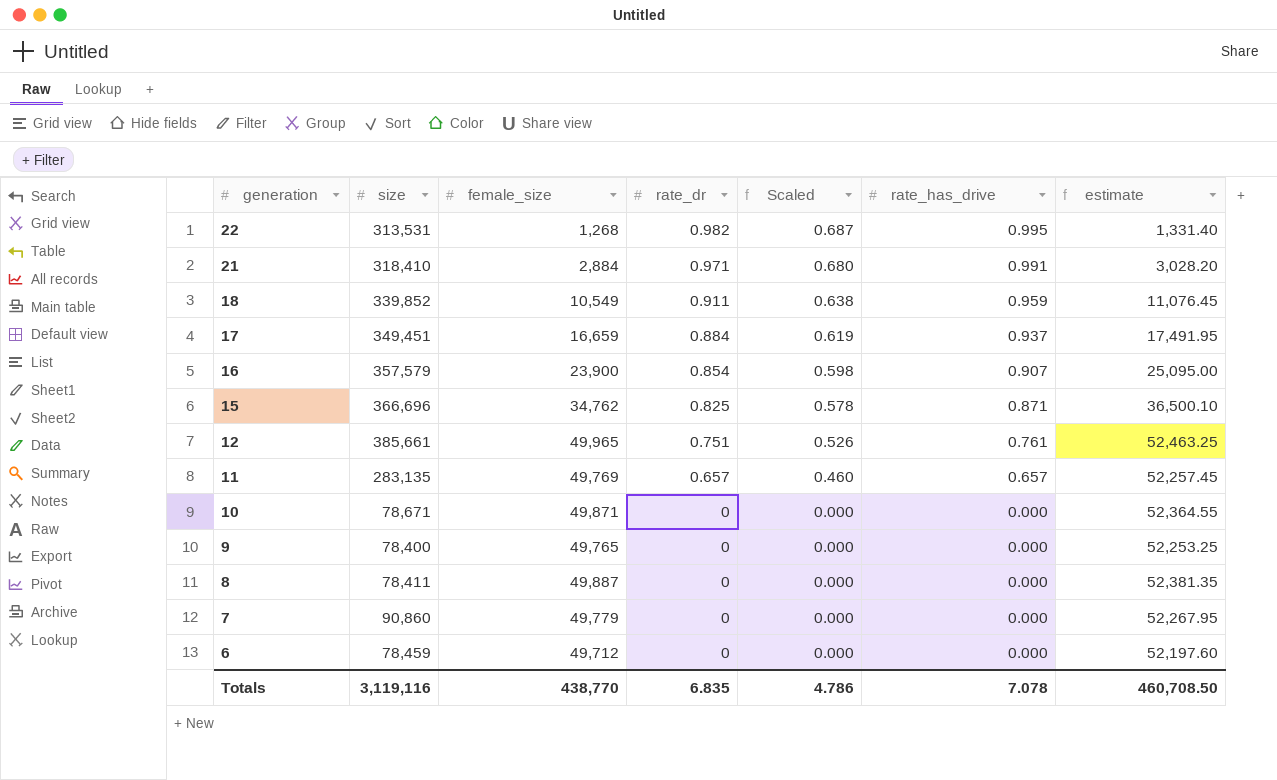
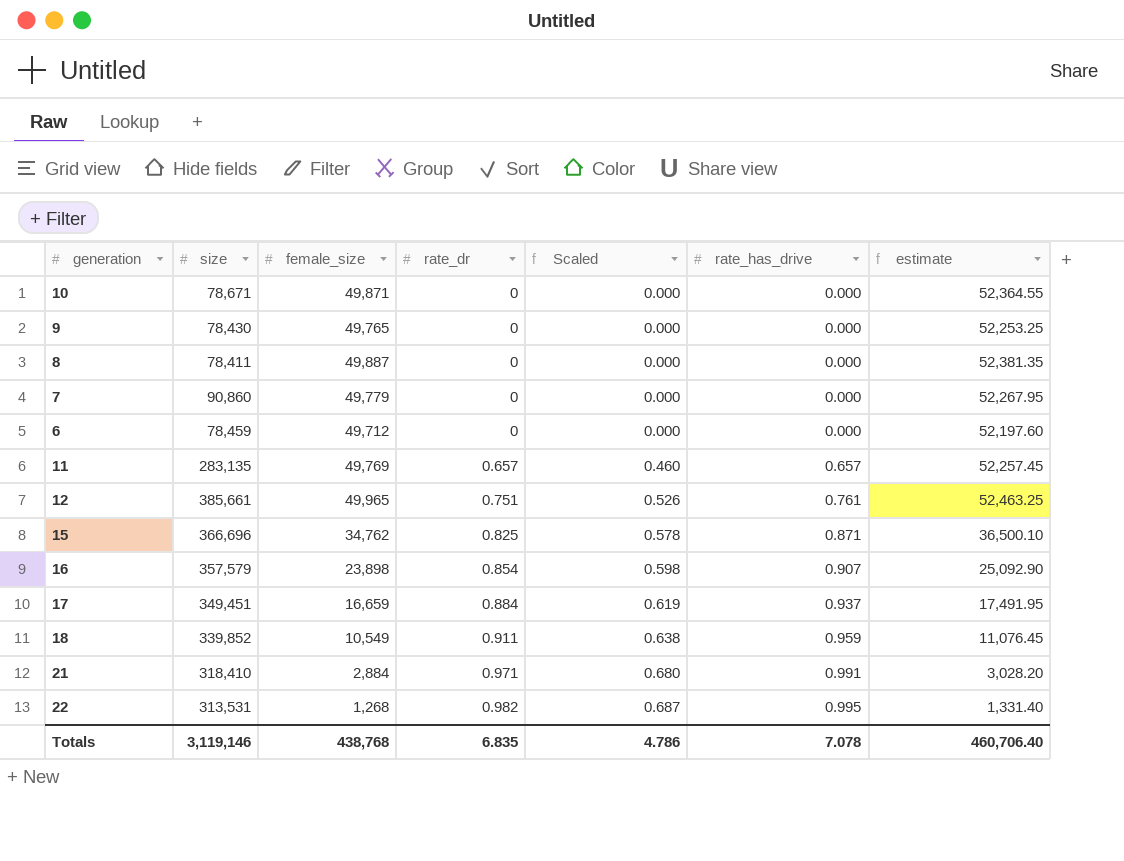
row order: generation descending -> rate_dr ascending
9 | size: 78,400 -> 78,430
16 | female_size: 23,900 -> 23,898
16 | estimate: 25,095.00 -> 25,092.90
Totals | size: 3,119,116 -> 3,119,146
Totals | female_size: 438,770 -> 438,768
Totals | estimate: 460,708.50 -> 460,706.40

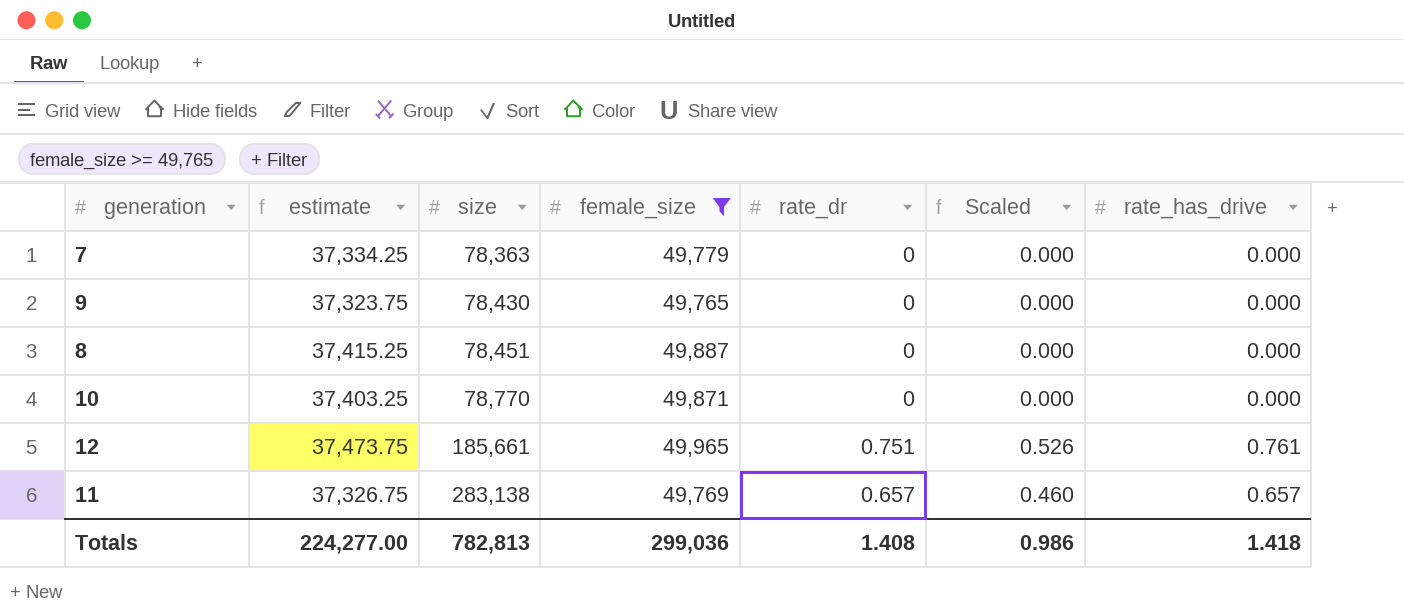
filter: none -> female_size >= 49,765
row order: rate_dr ascending -> size ascending
column estimate | formula: [female_size] * 1.05 -> [female_size] * 0.75
column estimate | position: 7 -> 2
7 | size: 90,860 -> 78,363
8 | size: 78,411 -> 78,451
10 | size: 78,671 -> 78,770
12 | size: 385,661 -> 185,661
11 | size: 283,135 -> 283,138
Totals | estimate: 460,706.40 -> 224,277.00
Totals | size: 3,119,146 -> 782,813
Totals | female_size: 438,768 -> 299,036
Totals | rate_dr: 6.835 -> 1.408
Totals | Scaled: 4.786 -> 0.986
Totals | rate_has_drive: 7.078 -> 1.418

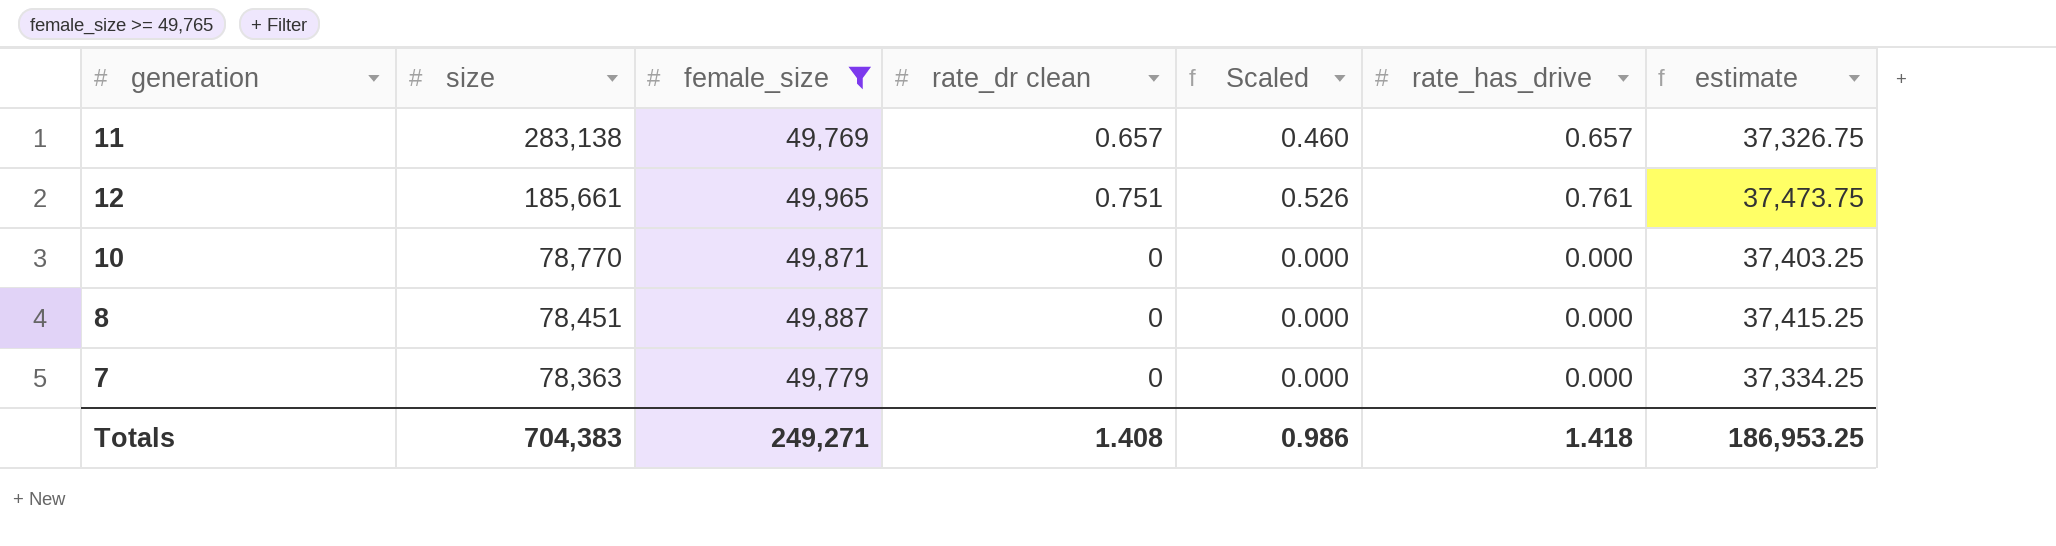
row order: size ascending -> size descending
column name: rate_dr -> rate_dr clean
column estimate | position: 2 -> 7
row 9: 37,323.75 | 78,430 | 49,765 | 0 | 0.000 | 0.000 -> none
Totals | size: 782,813 -> 704,383
Totals | female_size: 299,036 -> 249,271
Totals | estimate: 224,277.00 -> 186,953.25

